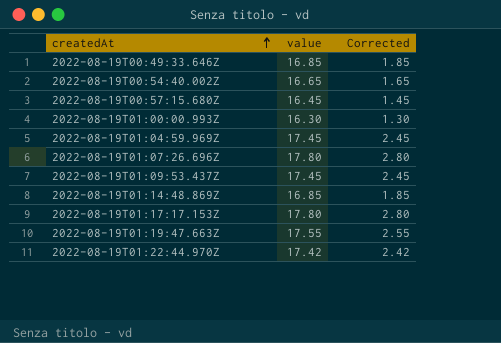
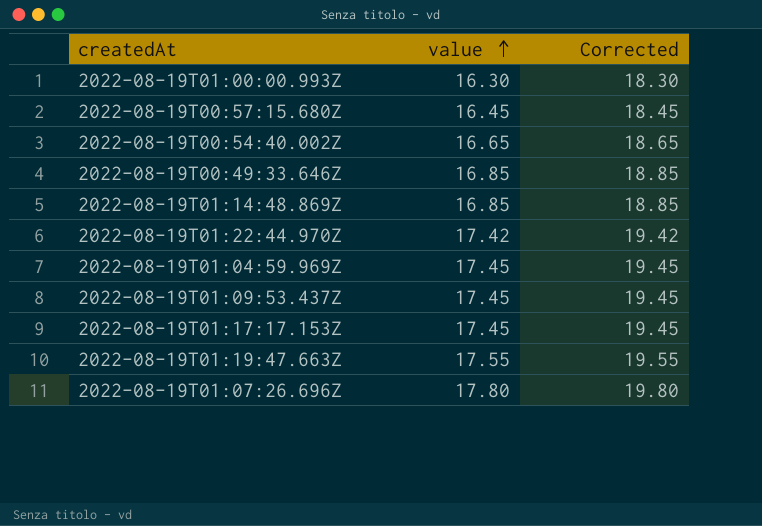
row order: createdAt ascending -> value ascending
column Corrected | formula: [value] - 15 -> [value] + 2
2022-08-19T01:17:17.153Z | value: 17.80 -> 17.45

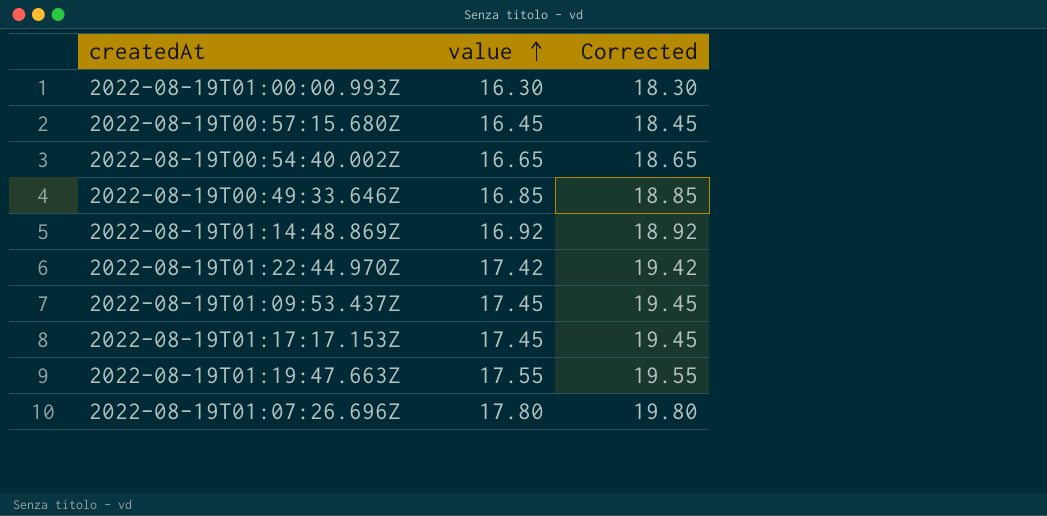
row 2022-08-19T01:04:59.969Z: 17.45 | 19.45 -> none
2022-08-19T01:14:48.869Z | value: 16.85 -> 16.92
2022-08-19T01:14:48.869Z | Corrected: 18.85 -> 18.92

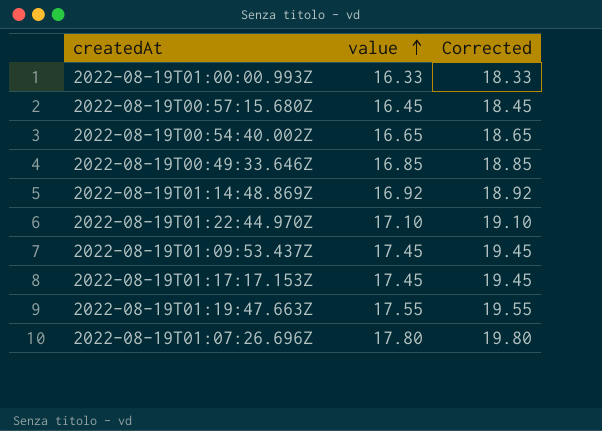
2022-08-19T01:00:00.993Z | value: 16.30 -> 16.33
2022-08-19T01:00:00.993Z | Corrected: 18.30 -> 18.33
2022-08-19T01:22:44.970Z | value: 17.42 -> 17.10
2022-08-19T01:22:44.970Z | Corrected: 19.42 -> 19.10

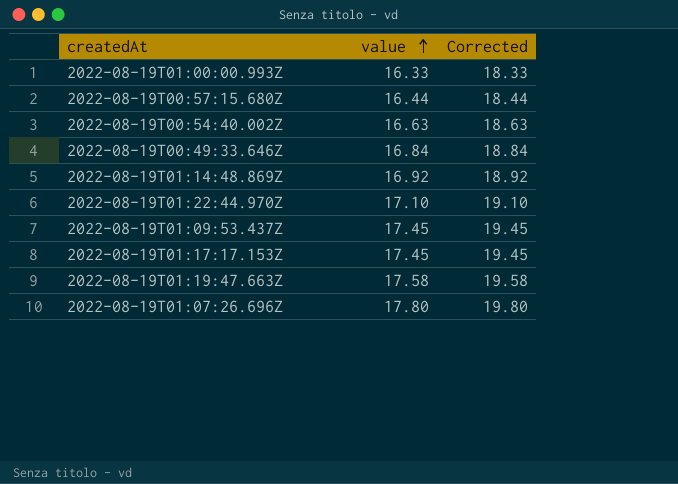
2022-08-19T00:57:15.680Z | value: 16.45 -> 16.44
2022-08-19T00:57:15.680Z | Corrected: 18.45 -> 18.44
2022-08-19T00:54:40.002Z | value: 16.65 -> 16.63
2022-08-19T00:54:40.002Z | Corrected: 18.65 -> 18.63
2022-08-19T00:49:33.646Z | value: 16.85 -> 16.84
2022-08-19T00:49:33.646Z | Corrected: 18.85 -> 18.84
2022-08-19T01:19:47.663Z | value: 17.55 -> 17.58
2022-08-19T01:19:47.663Z | Corrected: 19.55 -> 19.58

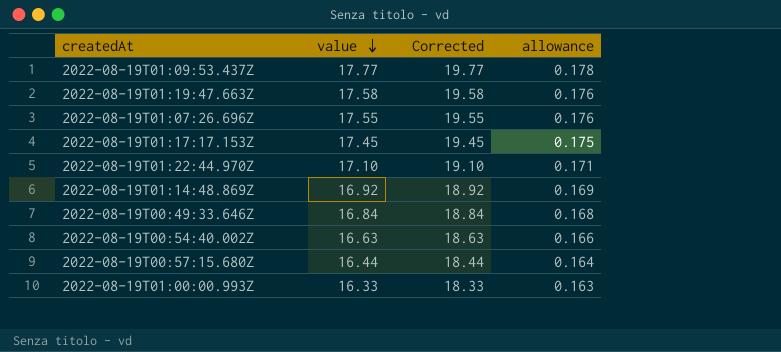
row order: value ascending -> value descending
column allowance | formula: none -> [value] * 0.01
2022-08-19T01:09:53.437Z | value: 17.45 -> 17.77
2022-08-19T01:09:53.437Z | Corrected: 19.45 -> 19.77
2022-08-19T01:07:26.696Z | value: 17.80 -> 17.55
2022-08-19T01:07:26.696Z | Corrected: 19.80 -> 19.55

